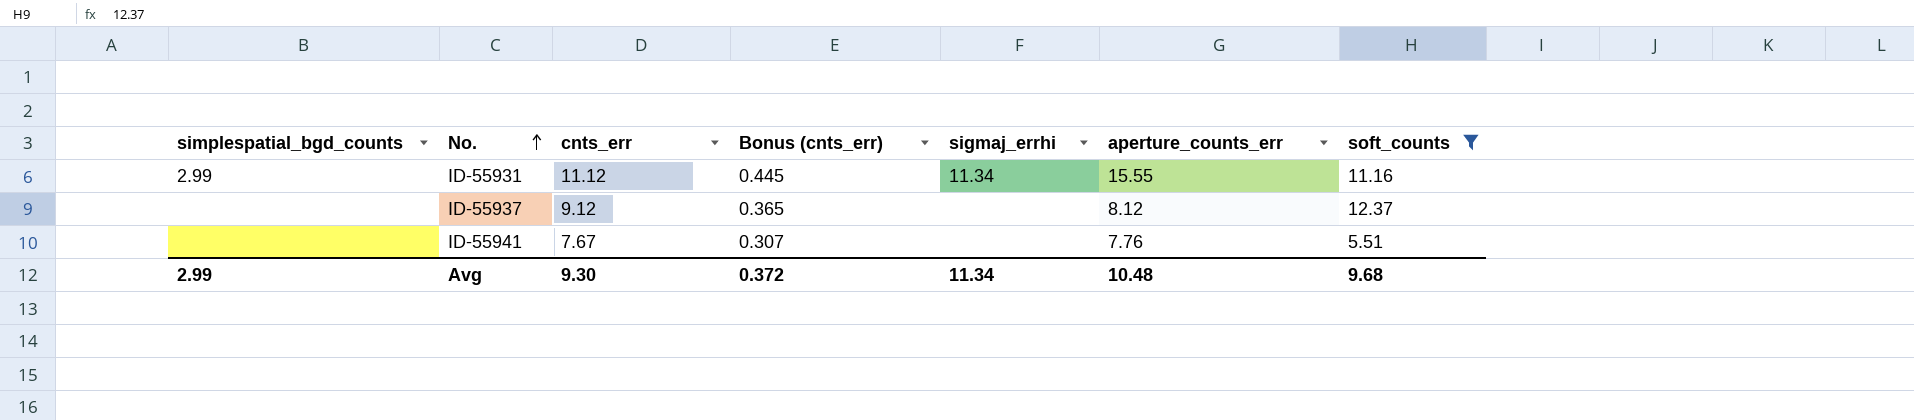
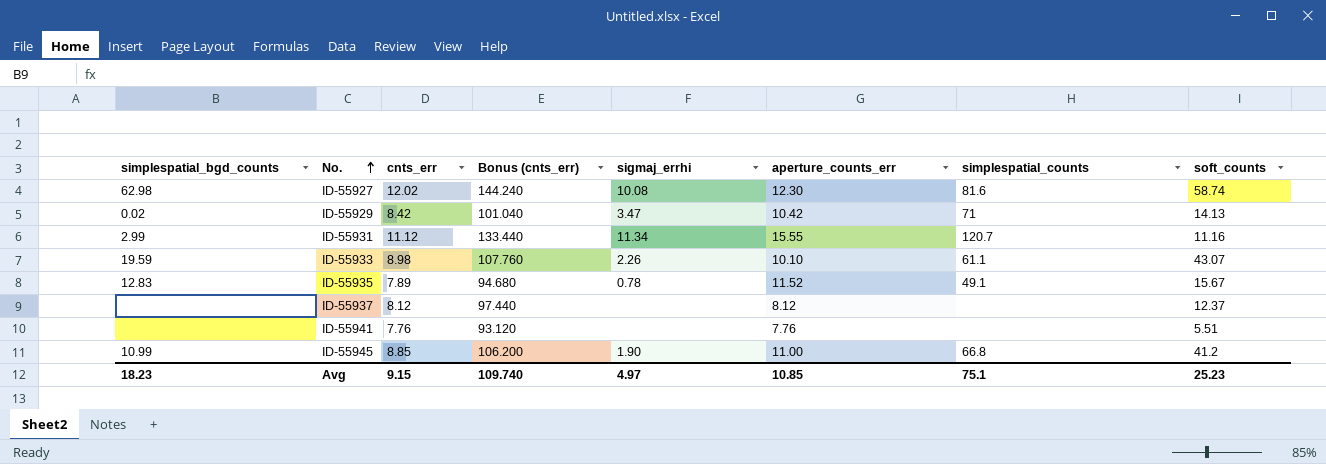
filter: soft_counts <= 12.37 -> none
column Bonus (cnts_err) | formula: [cnts_err] * 0.04 -> [cnts_err] * 12
column simplespatial_counts | position: none -> 7
ID-55937 | cnts_err: 9.12 -> 8.12
ID-55941 | cnts_err: 7.67 -> 7.76
Avg | simplespatial_bgd_counts: 2.99 -> 18.23
Avg | cnts_err: 9.30 -> 9.15
Avg | Bonus (cnts_err): 0.372 -> 109.740
Avg | sigmaj_errhi: 11.34 -> 4.97
Avg | aperture_counts_err: 10.48 -> 10.85
Avg | soft_counts: 9.68 -> 25.23

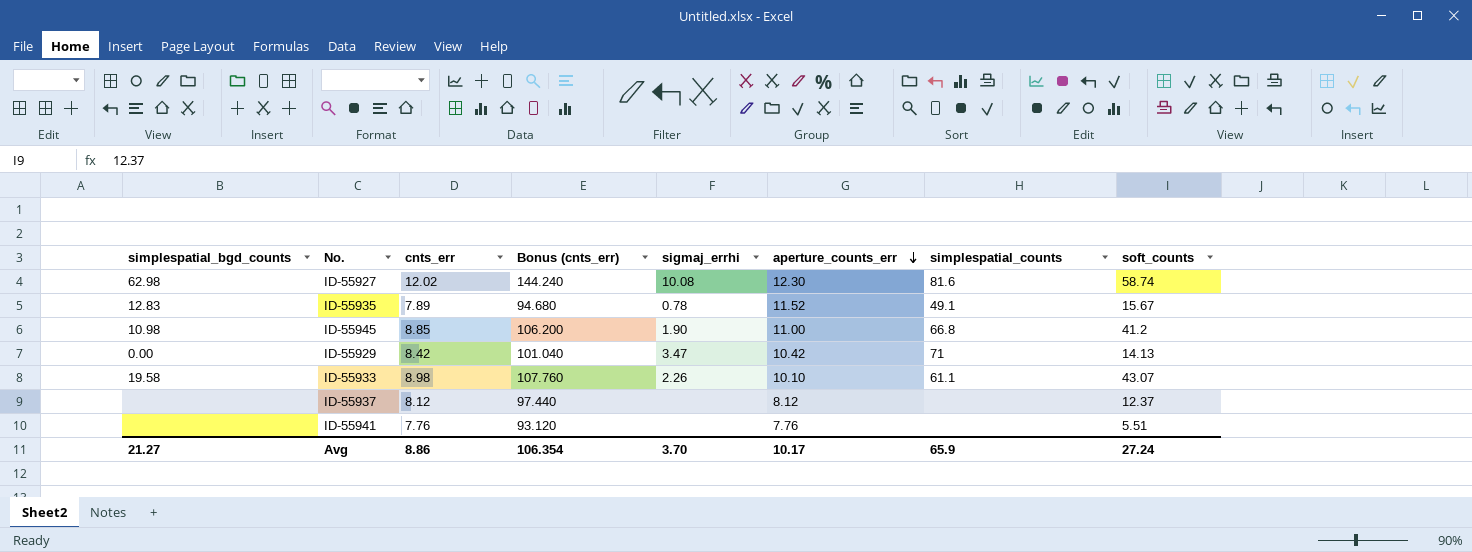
row order: No. ascending -> aperture_counts_err descending
row ID-55931: 2.99 | 11.12 | 133.440 | 11.34 | 15.55 | 120.7 | 11.16 -> none
ID-55945 | simplespatial_bgd_counts: 10.99 -> 10.98
ID-55929 | simplespatial_bgd_counts: 0.02 -> 0.00
ID-55933 | simplespatial_bgd_counts: 19.59 -> 19.58
Avg | simplespatial_bgd_counts: 18.23 -> 21.27
Avg | cnts_err: 9.15 -> 8.86
Avg | Bonus (cnts_err): 109.740 -> 106.354
Avg | sigmaj_errhi: 4.97 -> 3.70
Avg | aperture_counts_err: 10.85 -> 10.17
Avg | simplespatial_counts: 75.1 -> 65.9
Avg | soft_counts: 25.23 -> 27.24

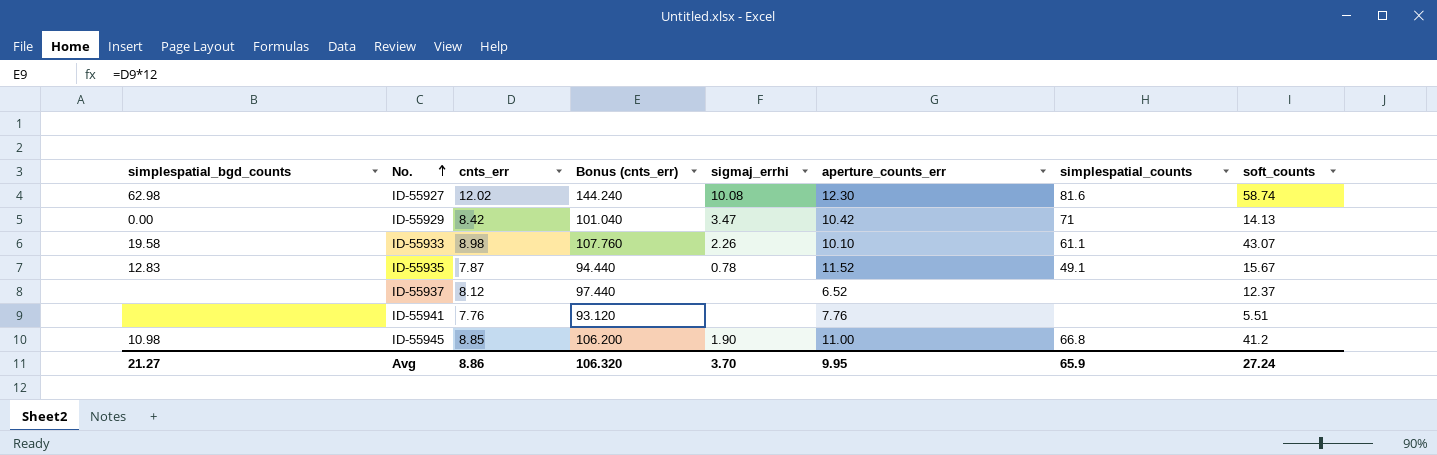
row order: aperture_counts_err descending -> No. ascending
ID-55935 | cnts_err: 7.89 -> 7.87
ID-55935 | Bonus (cnts_err): 94.680 -> 94.440
ID-55937 | aperture_counts_err: 8.12 -> 6.52
Avg | Bonus (cnts_err): 106.354 -> 106.320
Avg | aperture_counts_err: 10.17 -> 9.95

